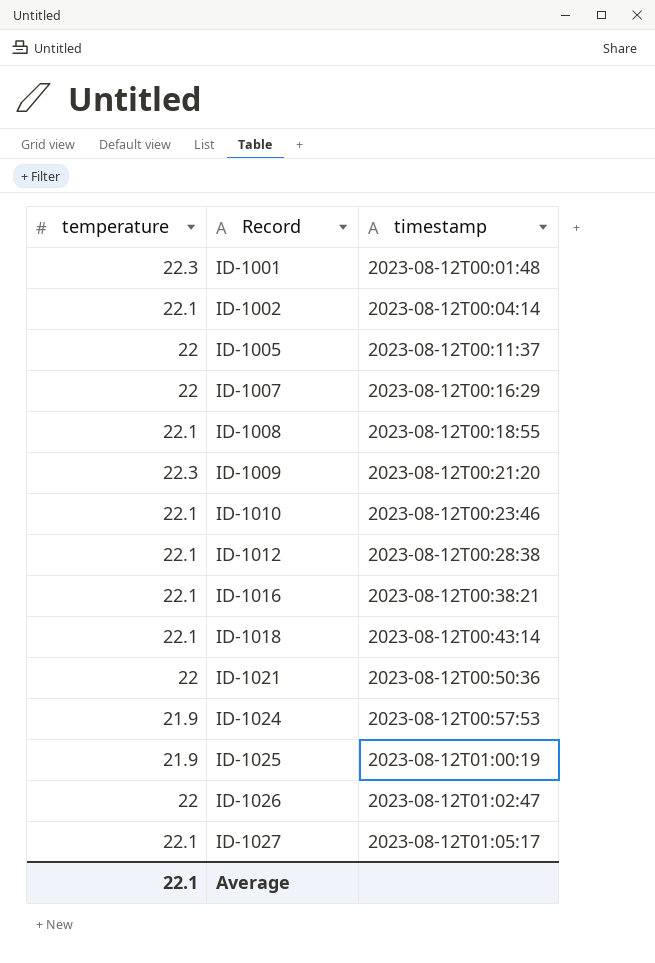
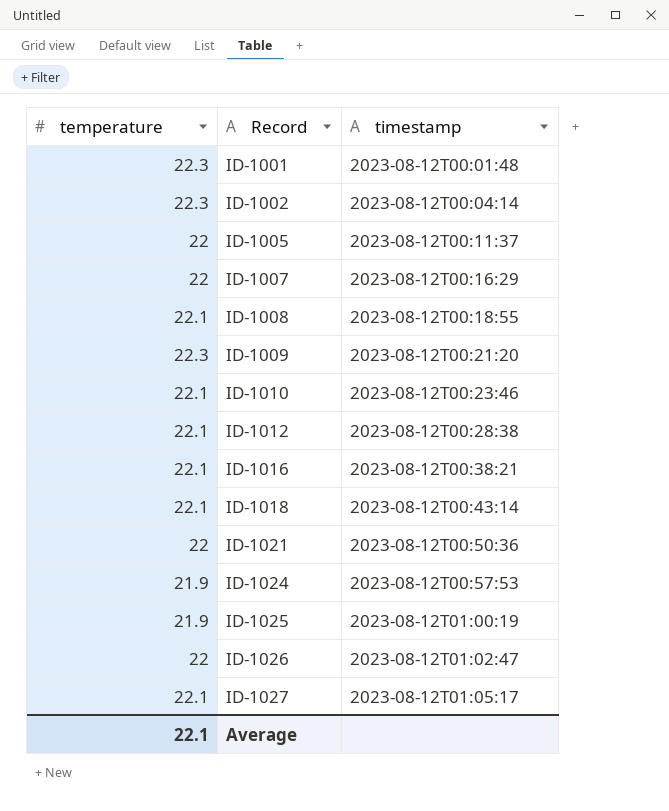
ID-1002 | temperature: 22.1 -> 22.3

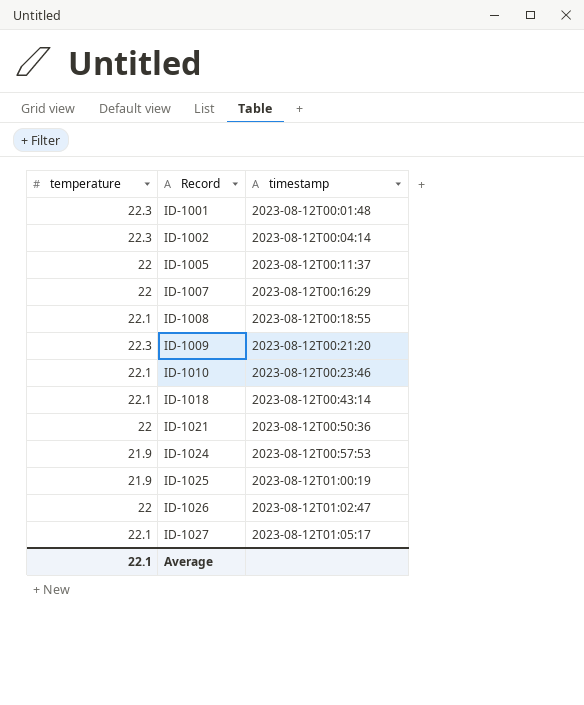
row ID-1012: 22.1 | 2023-08-12T00:28:38 -> none
row ID-1016: 22.1 | 2023-08-12T00:38:21 -> none

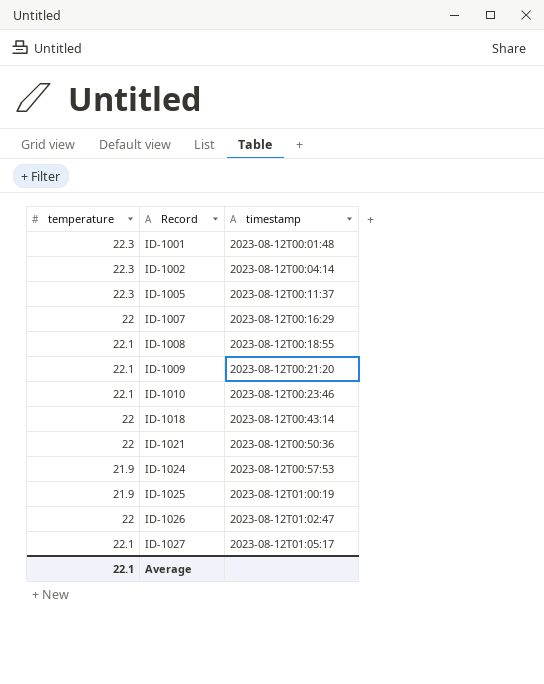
ID-1005 | temperature: 22 -> 22.3
ID-1009 | temperature: 22.3 -> 22.1
ID-1018 | temperature: 22.1 -> 22

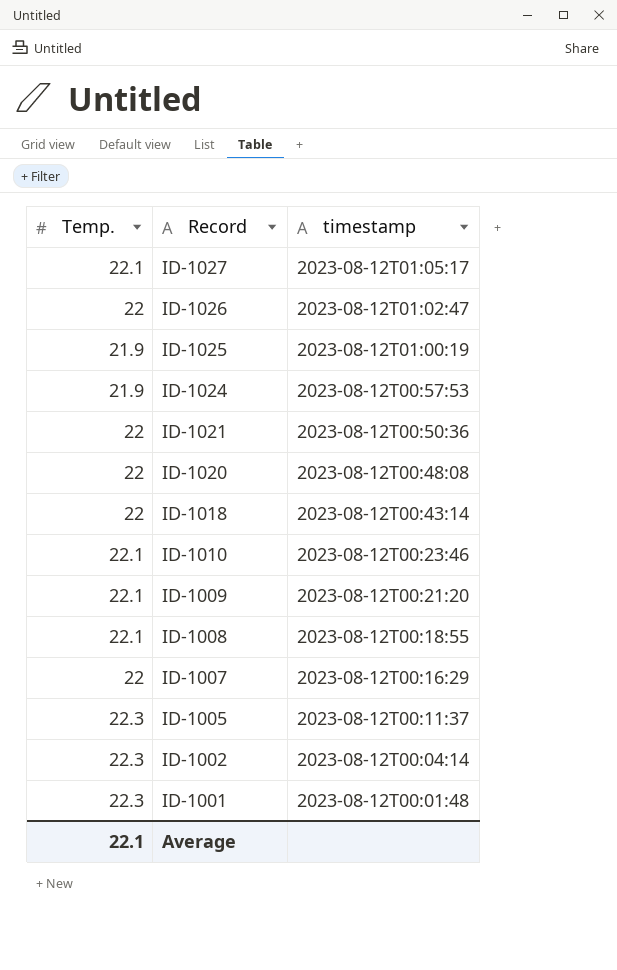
row order: Record ascending -> Record descending
column name: temperature -> Temp.
row ID-1020: none -> 22 | 2023-08-12T00:48:08

